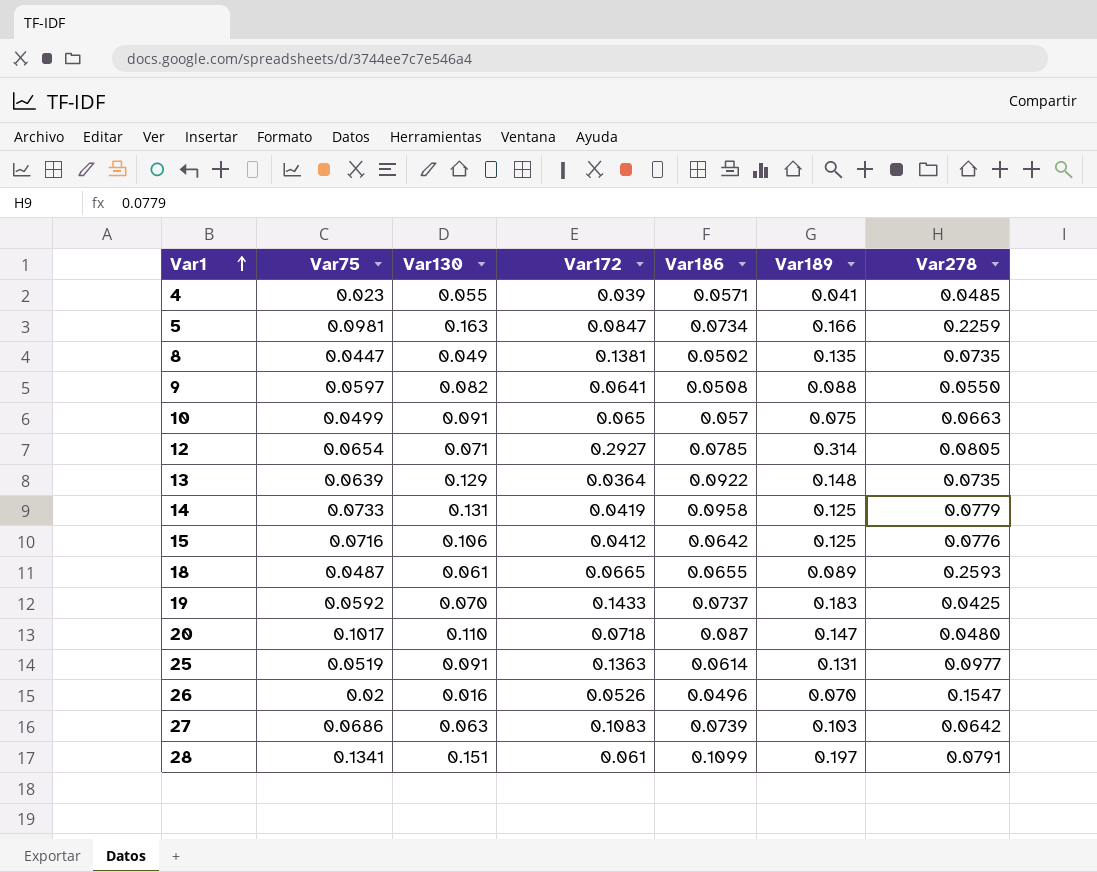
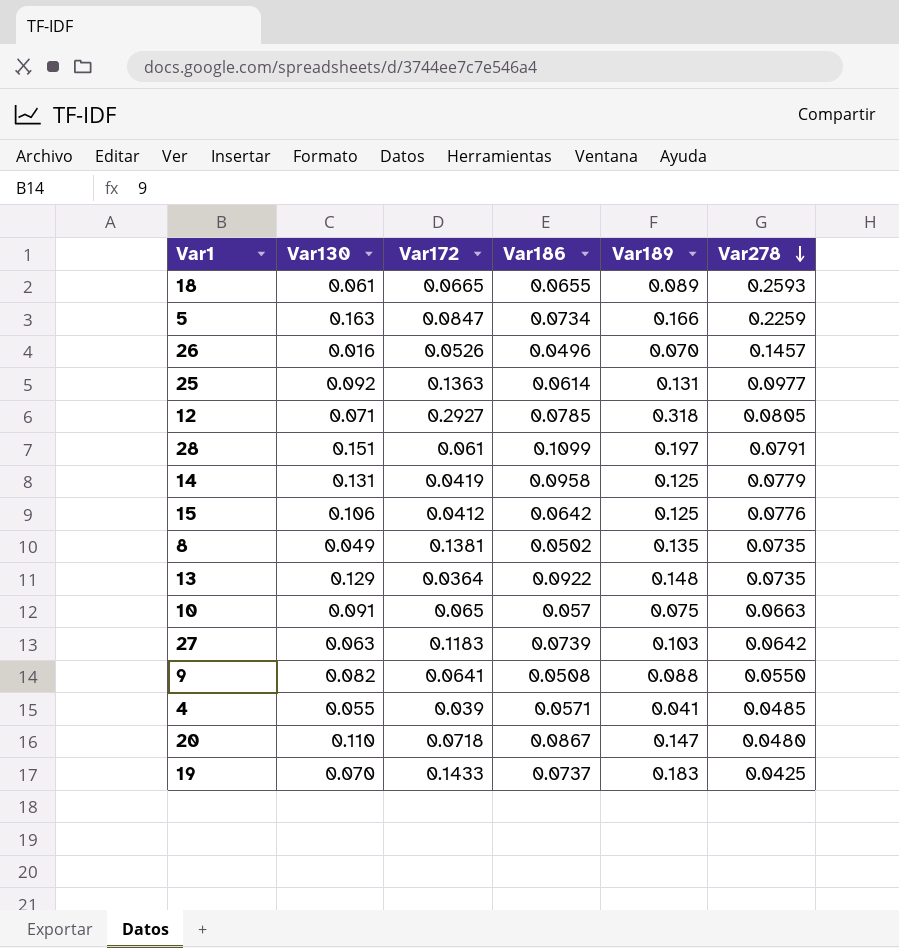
row order: Var1 ascending -> Var278 descending
column Var75 | position: 2 -> none
26 | Var278: 0.1547 -> 0.1457
25 | Var130: 0.091 -> 0.092
12 | Var189: 0.314 -> 0.318
27 | Var172: 0.1083 -> 0.1183
20 | Var186: 0.087 -> 0.0867

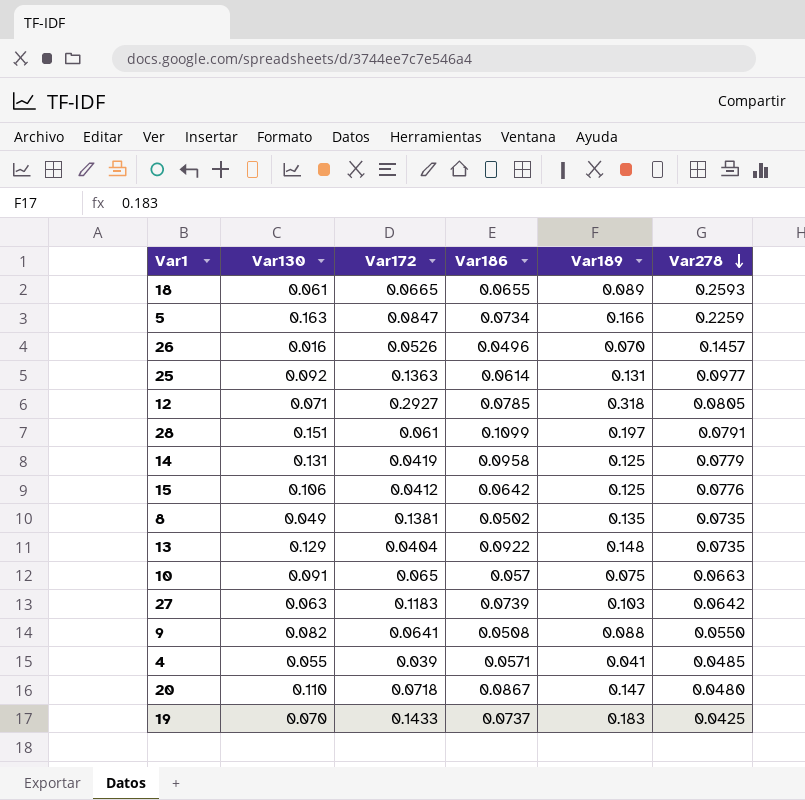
13 | Var172: 0.0364 -> 0.0404

